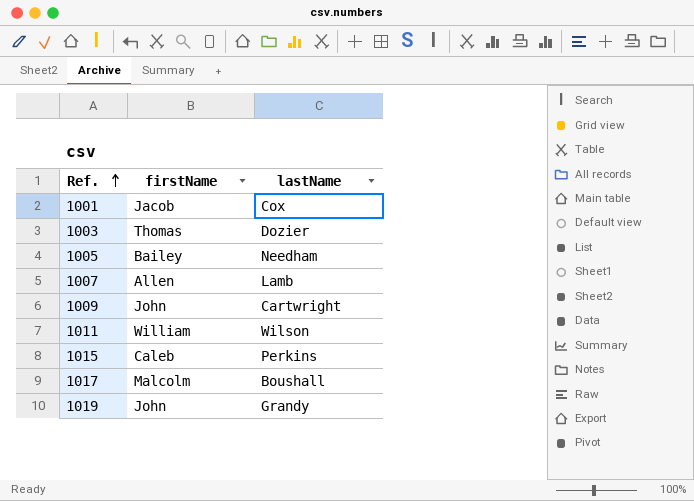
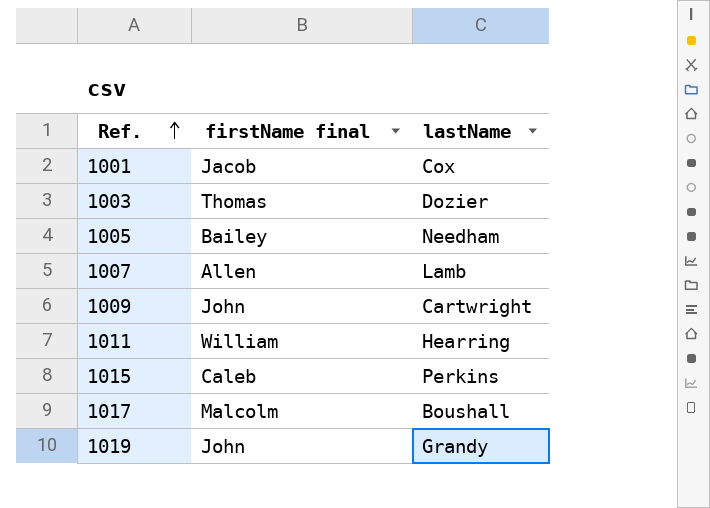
column name: firstName -> firstName final
1011 | lastName: Wilson -> Hearring

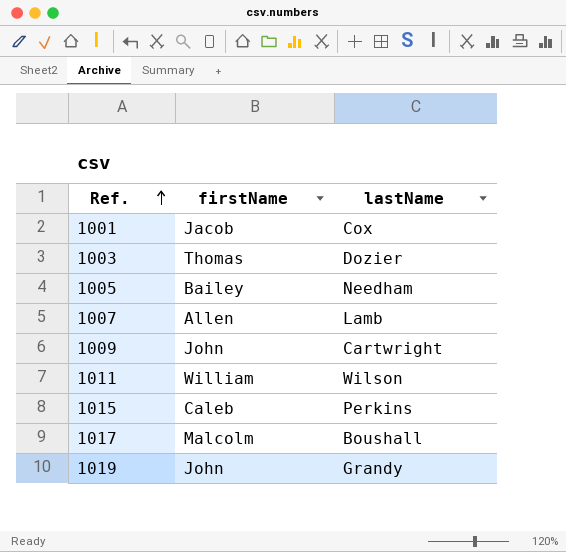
column name: firstName final -> firstName
1011 | lastName: Hearring -> Wilson

